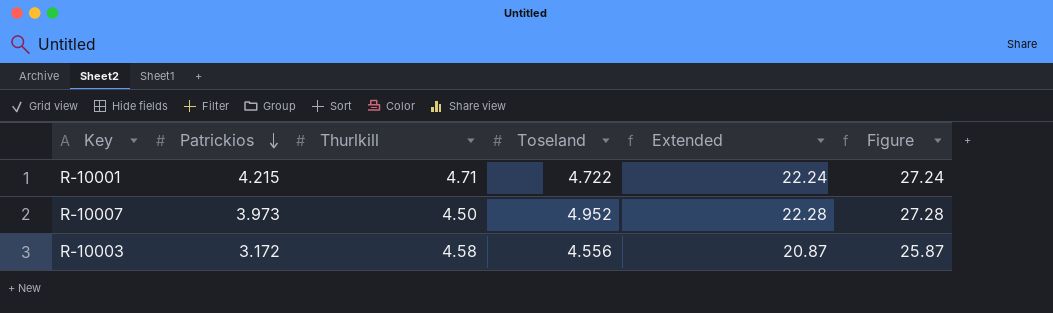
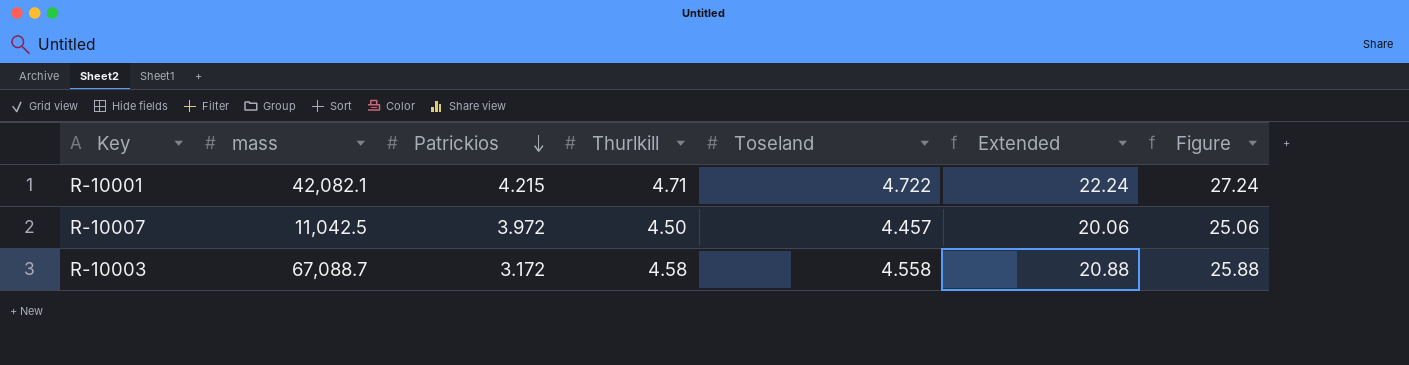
column mass | position: none -> 2
R-10007 | Patrickios: 3.973 -> 3.972
R-10007 | Toseland: 4.952 -> 4.457
R-10007 | Extended: 22.28 -> 20.06
R-10007 | Figure: 27.28 -> 25.06
R-10003 | Toseland: 4.556 -> 4.558
R-10003 | Extended: 20.87 -> 20.88
R-10003 | Figure: 25.87 -> 25.88

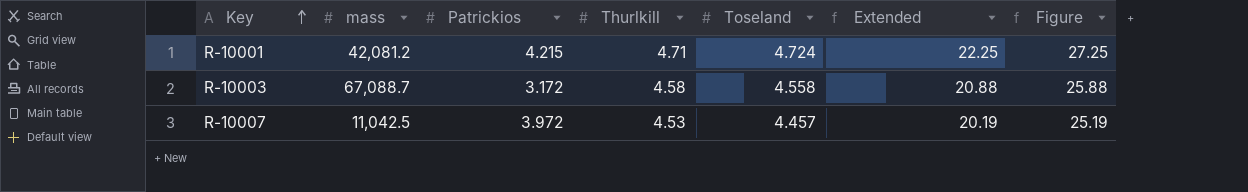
row order: Patrickios descending -> Key ascending
R-10001 | mass: 42,082.1 -> 42,081.2
R-10001 | Toseland: 4.722 -> 4.724
R-10001 | Extended: 22.24 -> 22.25
R-10001 | Figure: 27.24 -> 27.25
R-10007 | Thurlkill: 4.50 -> 4.53
R-10007 | Extended: 20.06 -> 20.19
R-10007 | Figure: 25.06 -> 25.19

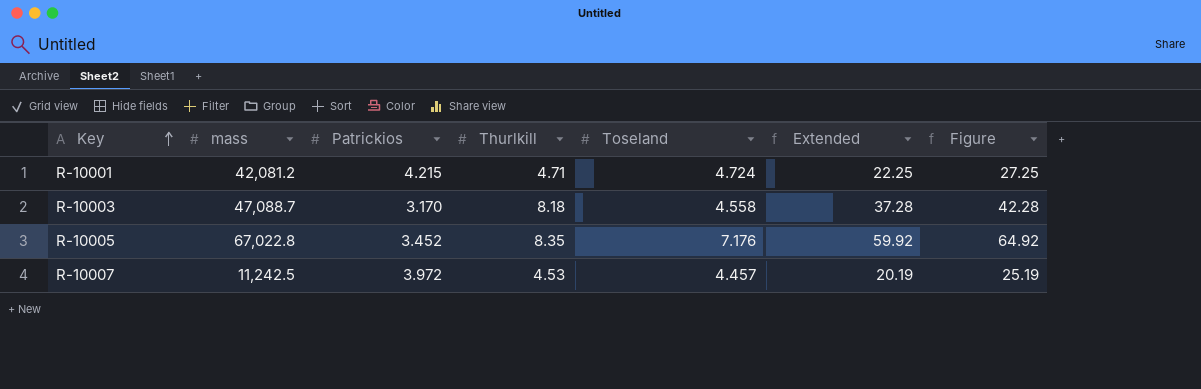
R-10003 | mass: 67,088.7 -> 47,088.7
R-10003 | Patrickios: 3.172 -> 3.170
R-10003 | Thurlkill: 4.58 -> 8.18
R-10003 | Extended: 20.88 -> 37.28
R-10003 | Figure: 25.88 -> 42.28
row R-10005: none -> 67,022.8 | 3.452 | 8.35 | 7.176 | 59.92 | 64.92
R-10007 | mass: 11,042.5 -> 11,242.5

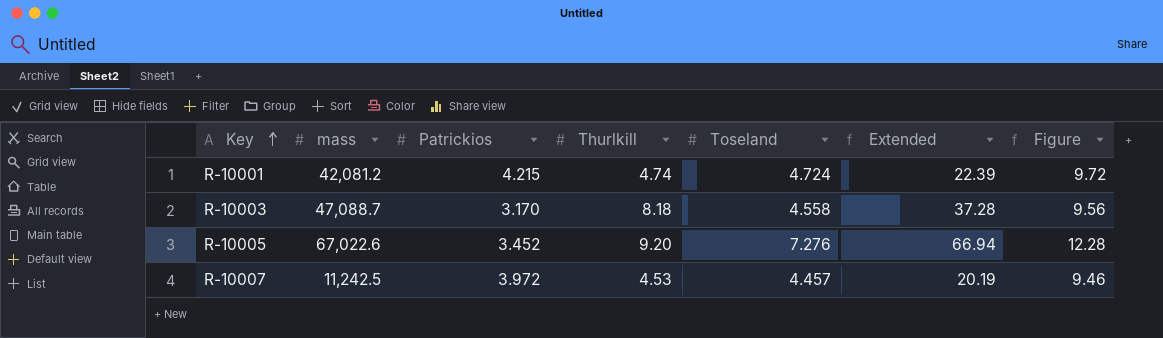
column Figure | formula: [Extended] + 5 -> [Toseland] + 5
R-10001 | Thurlkill: 4.71 -> 4.74
R-10001 | Extended: 22.25 -> 22.39
R-10005 | mass: 67,022.8 -> 67,022.6
R-10005 | Thurlkill: 8.35 -> 9.20
R-10005 | Toseland: 7.176 -> 7.276
R-10005 | Extended: 59.92 -> 66.94

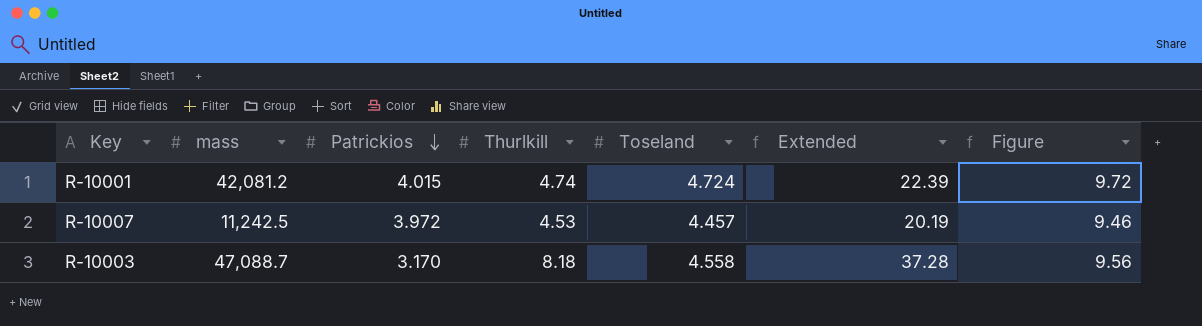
row order: Key ascending -> Patrickios descending
row R-10005: 67,022.6 | 3.452 | 9.20 | 7.276 | 66.94 | 12.28 -> none
R-10001 | Patrickios: 4.215 -> 4.015

